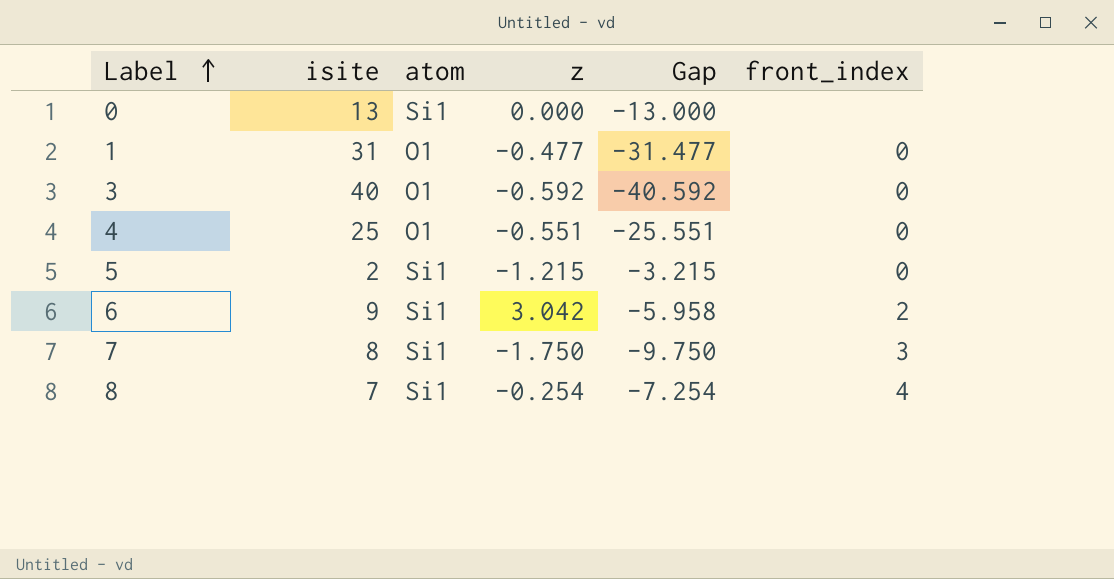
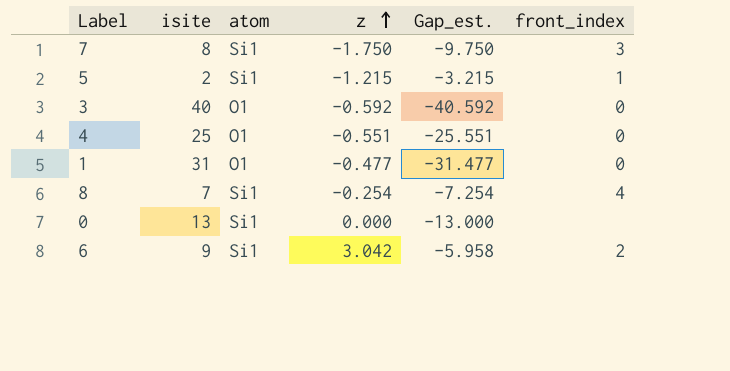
row order: Label ascending -> z ascending
column name: Gap -> Gap_est.
5 | front_index: 0 -> 1

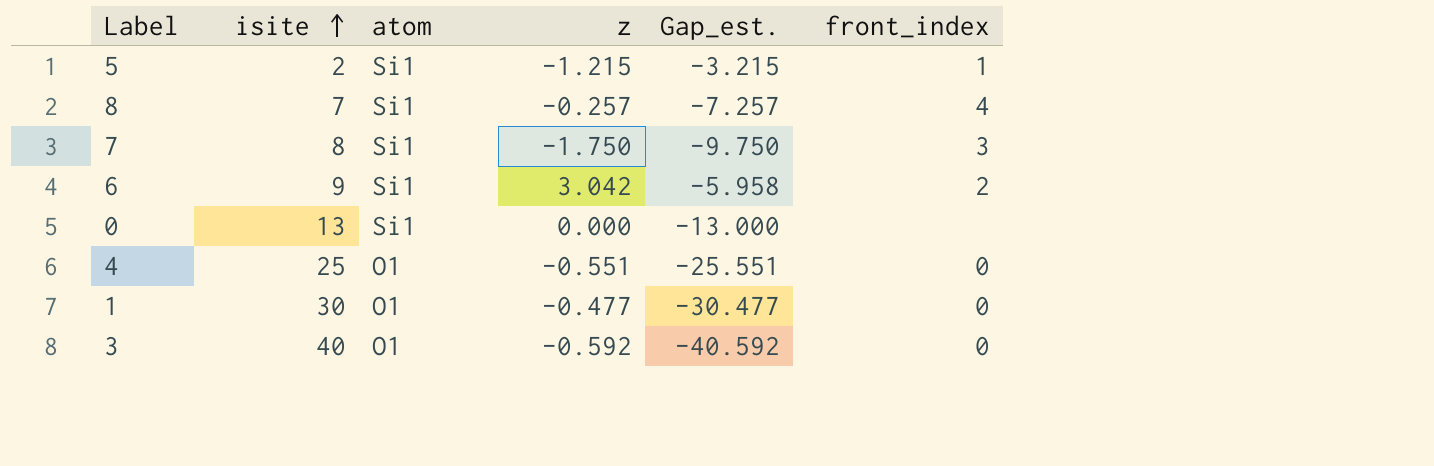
row order: z ascending -> isite ascending
8 | z: -0.254 -> -0.257
8 | Gap_est.: -7.254 -> -7.257
1 | isite: 31 -> 30
1 | Gap_est.: -31.477 -> -30.477

